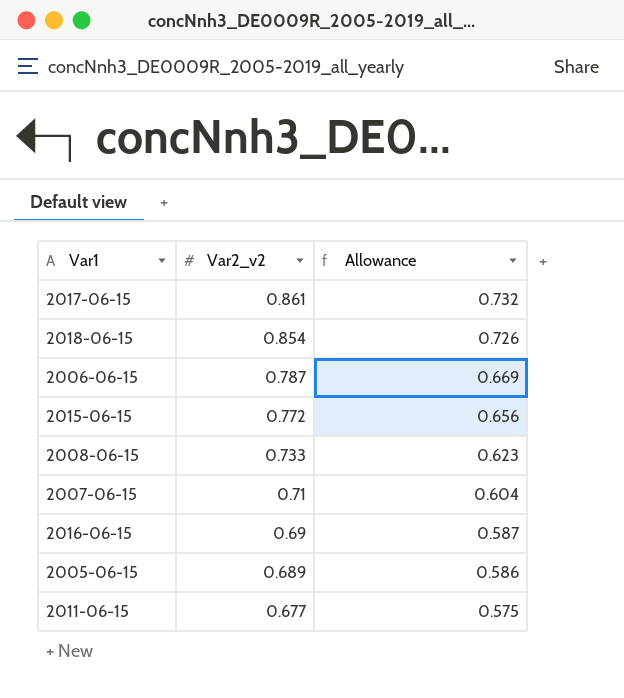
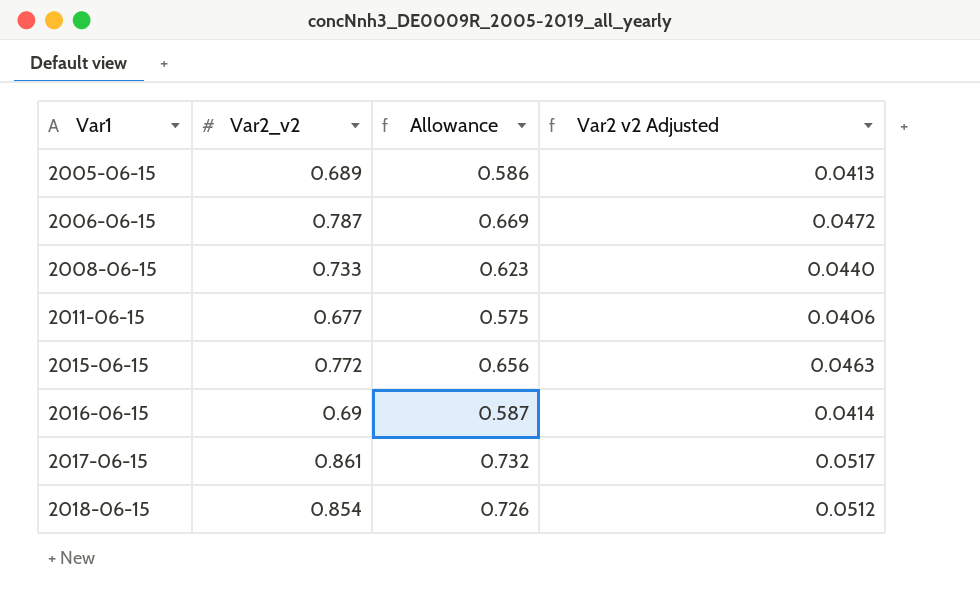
row order: Var2_v2 descending -> Var1 ascending
column Var2 v2 Adjusted | formula: none -> [Var2_v2] * 0.06
row 2007-06-15: 0.71 | 0.604 -> none

